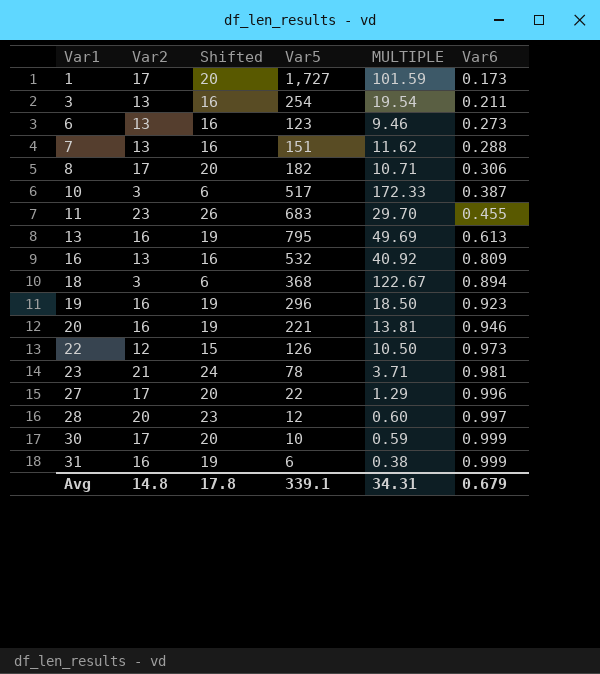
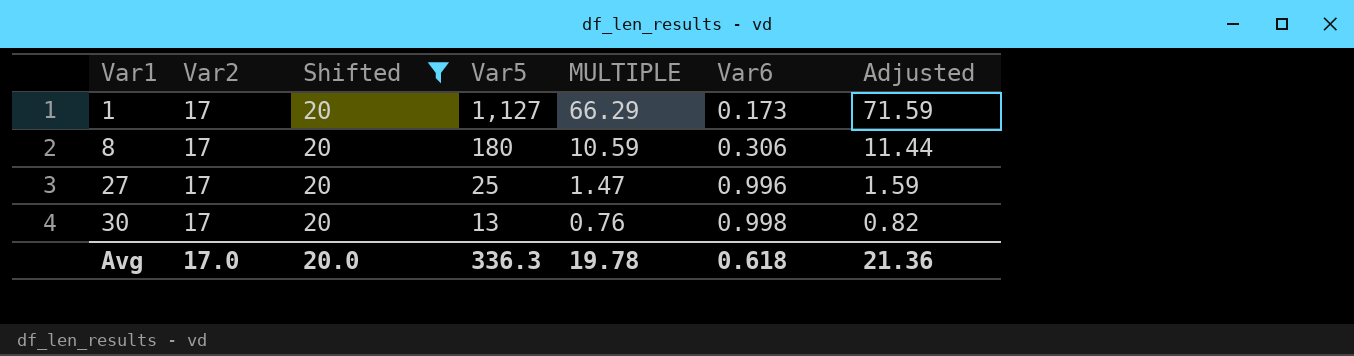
filter: none -> Shifted = 20
column Adjusted | formula: none -> [MULTIPLE] * 1.08
1 | Var5: 1,727 -> 1,127
1 | MULTIPLE: 101.59 -> 66.29
8 | Var5: 182 -> 180
8 | MULTIPLE: 10.71 -> 10.59
27 | Var5: 22 -> 25
27 | MULTIPLE: 1.29 -> 1.47
30 | Var5: 10 -> 13
30 | MULTIPLE: 0.59 -> 0.76
30 | Var6: 0.999 -> 0.998
Avg | Var2: 14.8 -> 17.0
Avg | Shifted: 17.8 -> 20.0
Avg | Var5: 339.1 -> 336.3
Avg | MULTIPLE: 34.31 -> 19.78
Avg | Var6: 0.679 -> 0.618

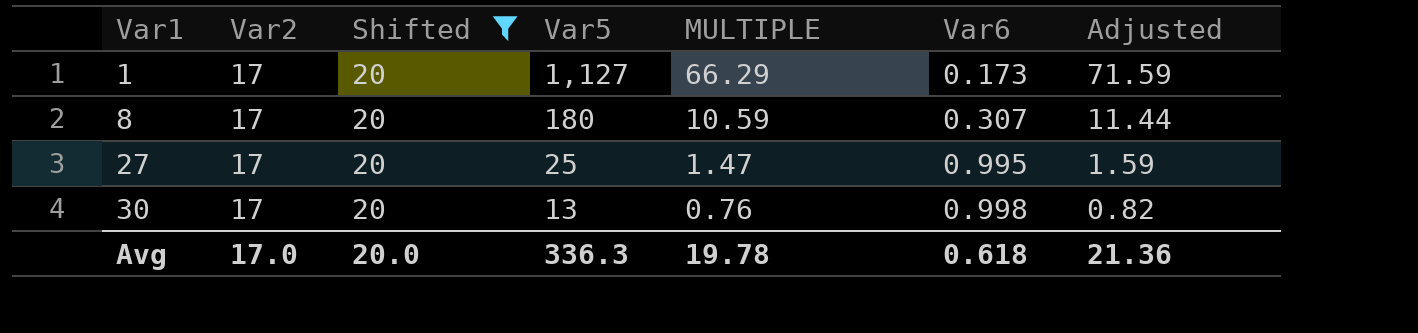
8 | Var6: 0.306 -> 0.307
27 | Var6: 0.996 -> 0.995

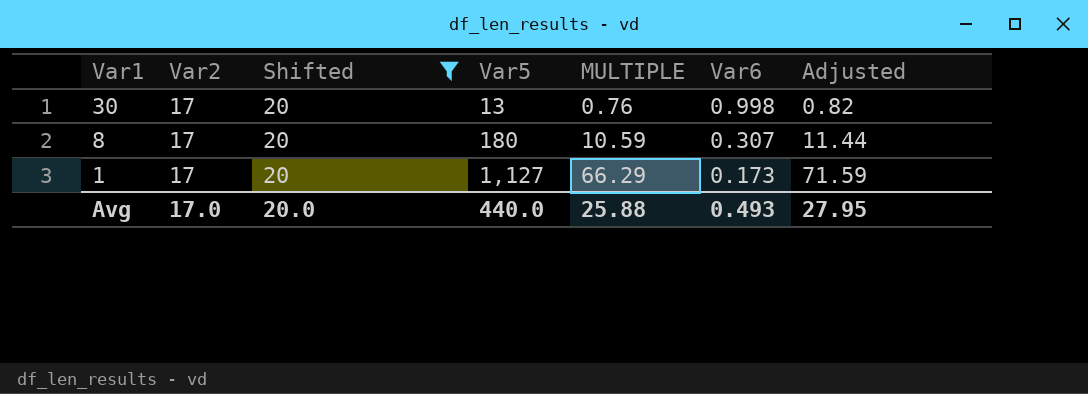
row order: Var1 ascending -> Var1 descending
row 27: 17 | 20 | 25 | 1.47 | 0.995 | 1.59 -> none
Avg | Var5: 336.3 -> 440.0
Avg | MULTIPLE: 19.78 -> 25.88
Avg | Var6: 0.618 -> 0.493
Avg | Adjusted: 21.36 -> 27.95

